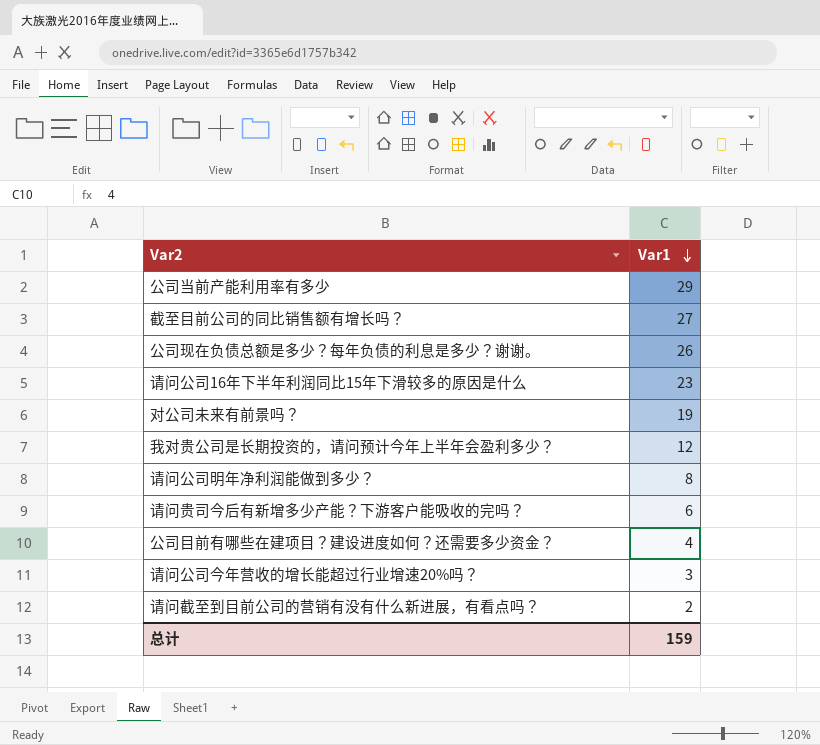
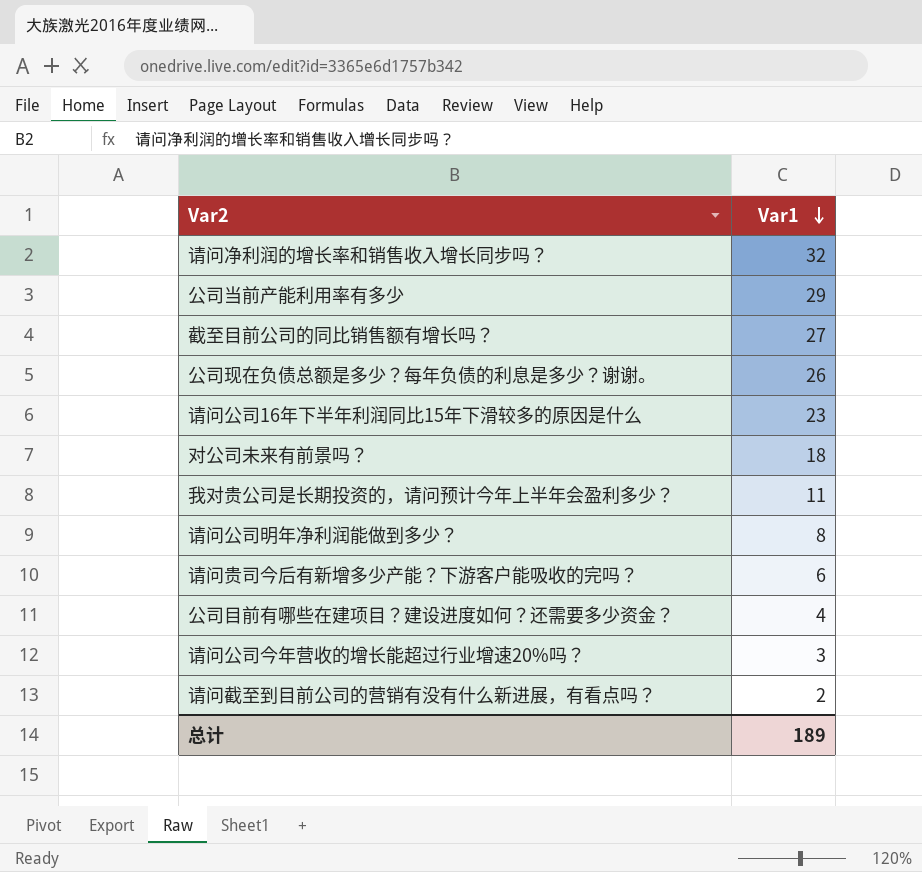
row 请问净利润的增长率和销售收入增长同步吗？: none -> 32
对公司未来有前景吗？ | Var1: 19 -> 18
我对贵公司是长期投资的，请问预计今年上半年会盈利多少？ | Var1: 12 -> 11
总计 | Var1: 159 -> 189

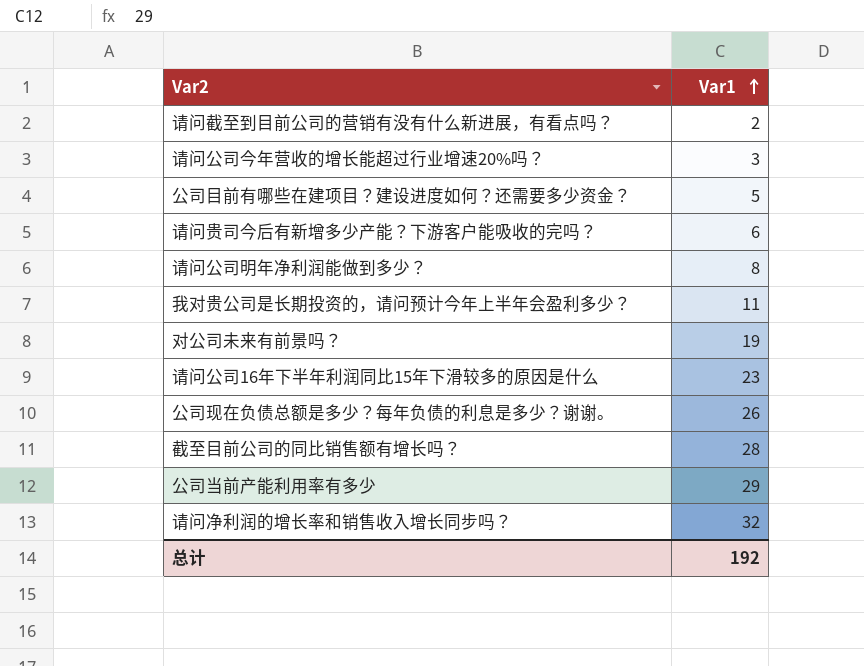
row order: Var1 descending -> Var1 ascending
公司目前有哪些在建项目？建设进度如何？还需要多少资金？ | Var1: 4 -> 5
对公司未来有前景吗？ | Var1: 18 -> 19
截至目前公司的同比销售额有增长吗？ | Var1: 27 -> 28
总计 | Var1: 189 -> 192

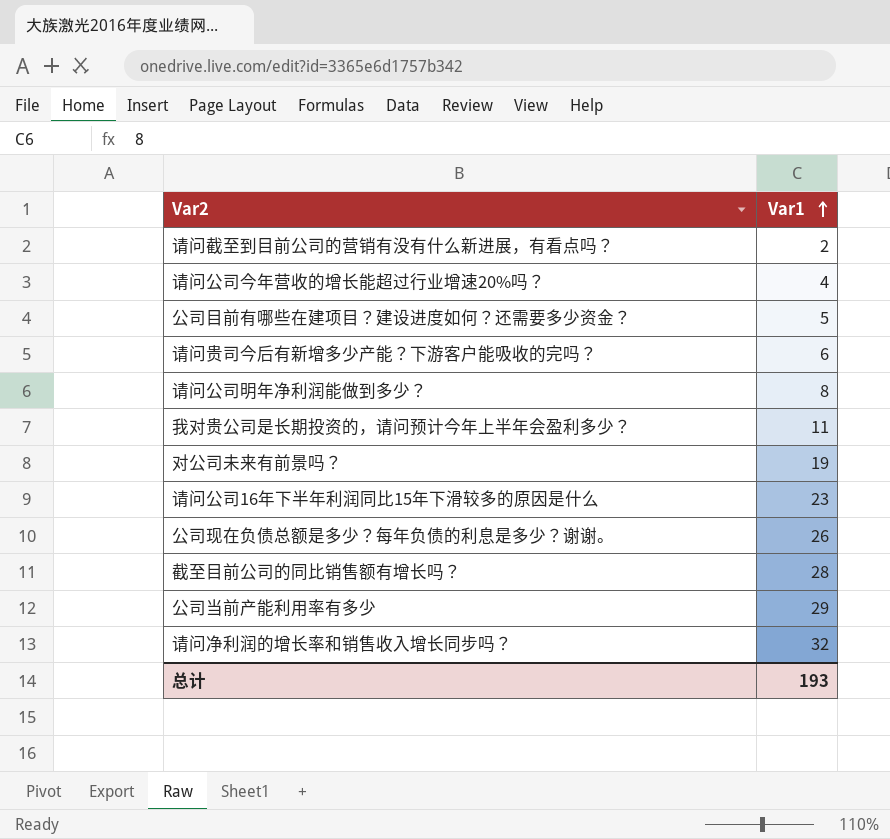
请问公司今年营收的增长能超过行业增速20%吗？ | Var1: 3 -> 4
总计 | Var1: 192 -> 193

